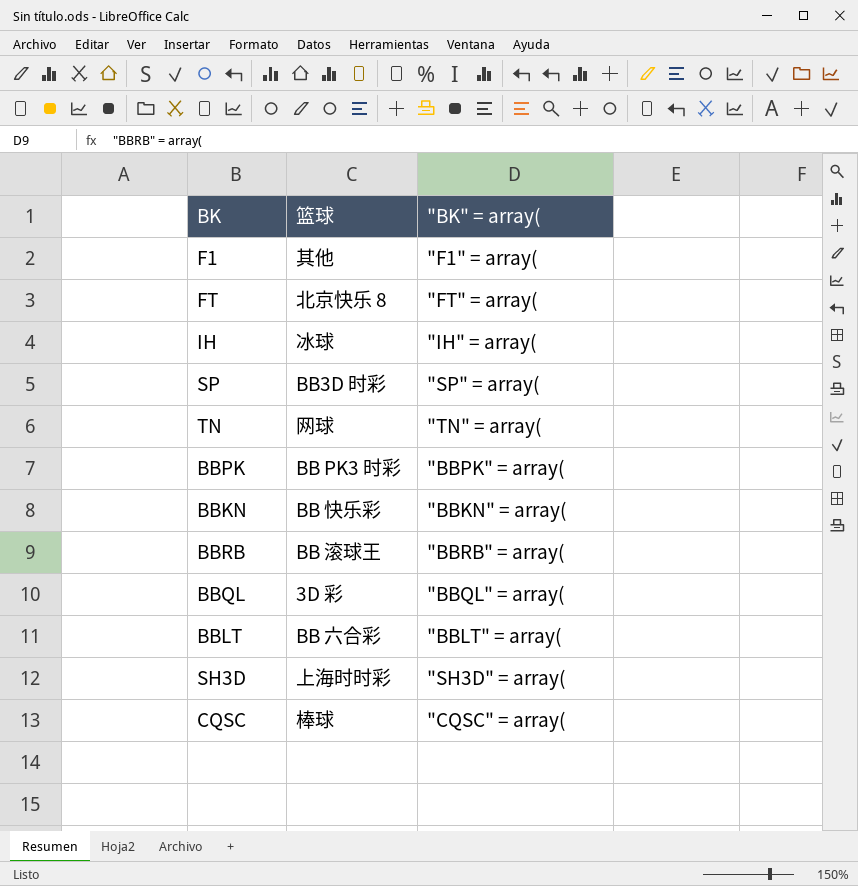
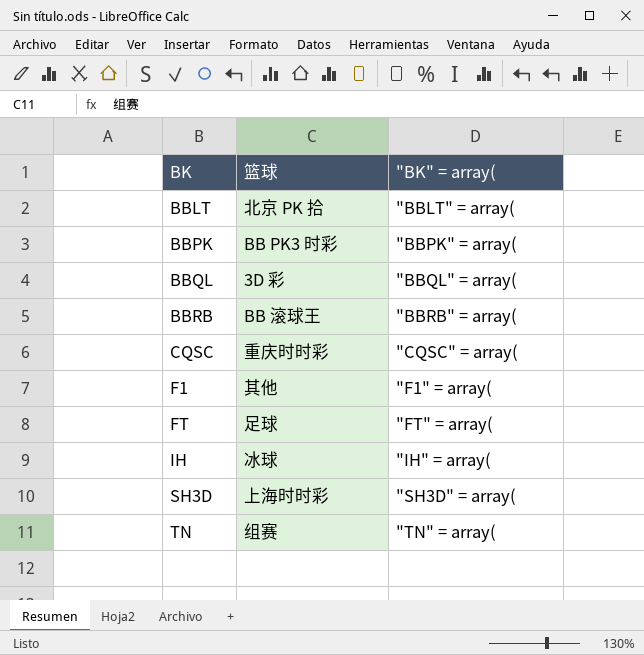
row order: none -> BK ascending
row SP: BB3D 时彩 | "SP" = array( -> none
row BBKN: BB 快乐彩 | "BBKN" = array( -> none
BBLT | 篮球: BB 六合彩 -> 北京 PK 拾
CQSC | 篮球: 棒球 -> 重庆时时彩
FT | 篮球: 北京快乐 8 -> 足球
TN | 篮球: 网球 -> 组赛

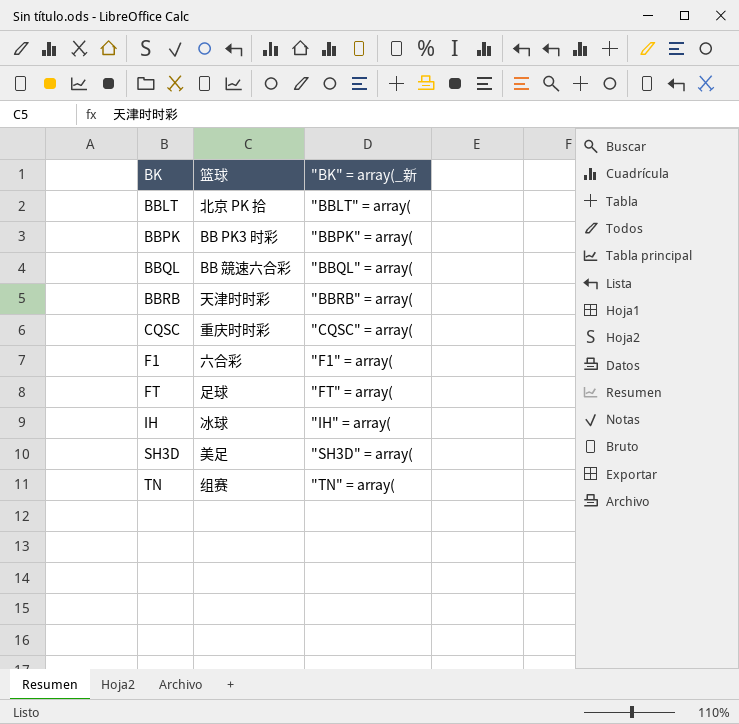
column name: "BK" = array( -> "BK" = array(_新
BBQL | 篮球: 3D 彩 -> BB 競速六合彩
BBRB | 篮球: BB 滚球王 -> 天津时时彩
F1 | 篮球: 其他 -> 六合彩
SH3D | 篮球: 上海时时彩 -> 美足

